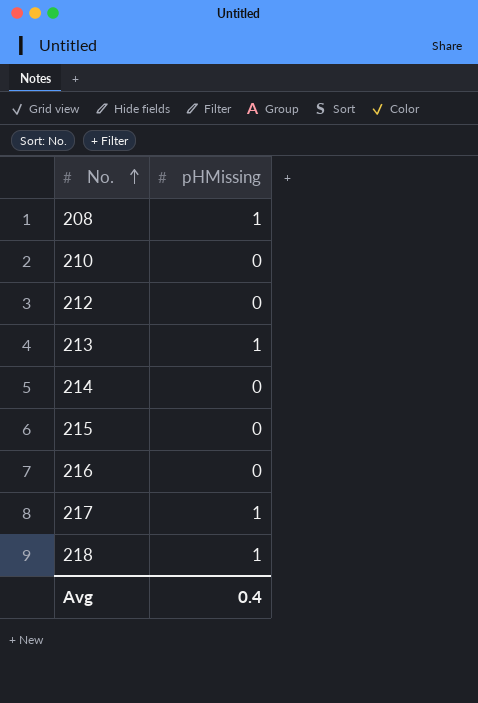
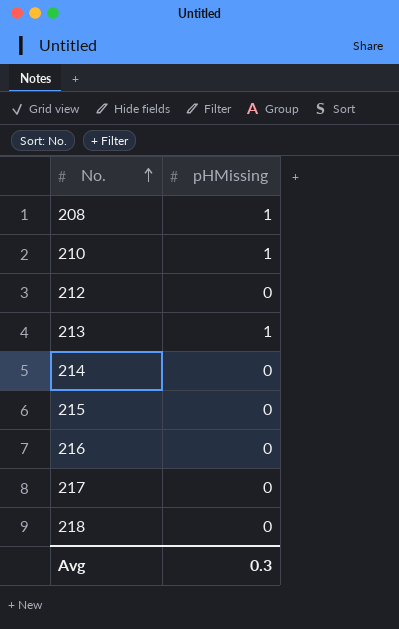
210 | pHMissing: 0 -> 1
217 | pHMissing: 1 -> 0
218 | pHMissing: 1 -> 0
Avg | pHMissing: 0.4 -> 0.3

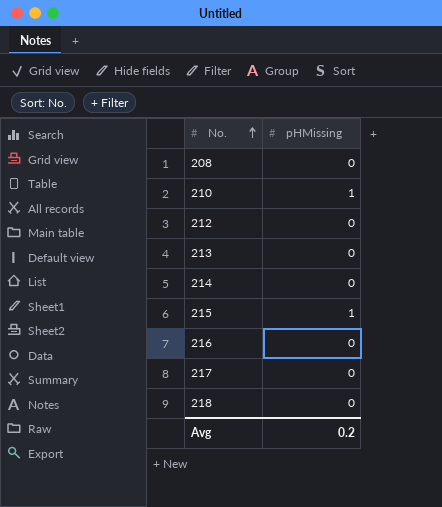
208 | pHMissing: 1 -> 0
213 | pHMissing: 1 -> 0
215 | pHMissing: 0 -> 1
Avg | pHMissing: 0.3 -> 0.2

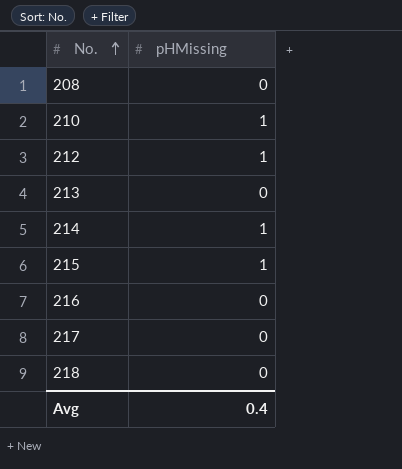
212 | pHMissing: 0 -> 1
214 | pHMissing: 0 -> 1
Avg | pHMissing: 0.2 -> 0.4

